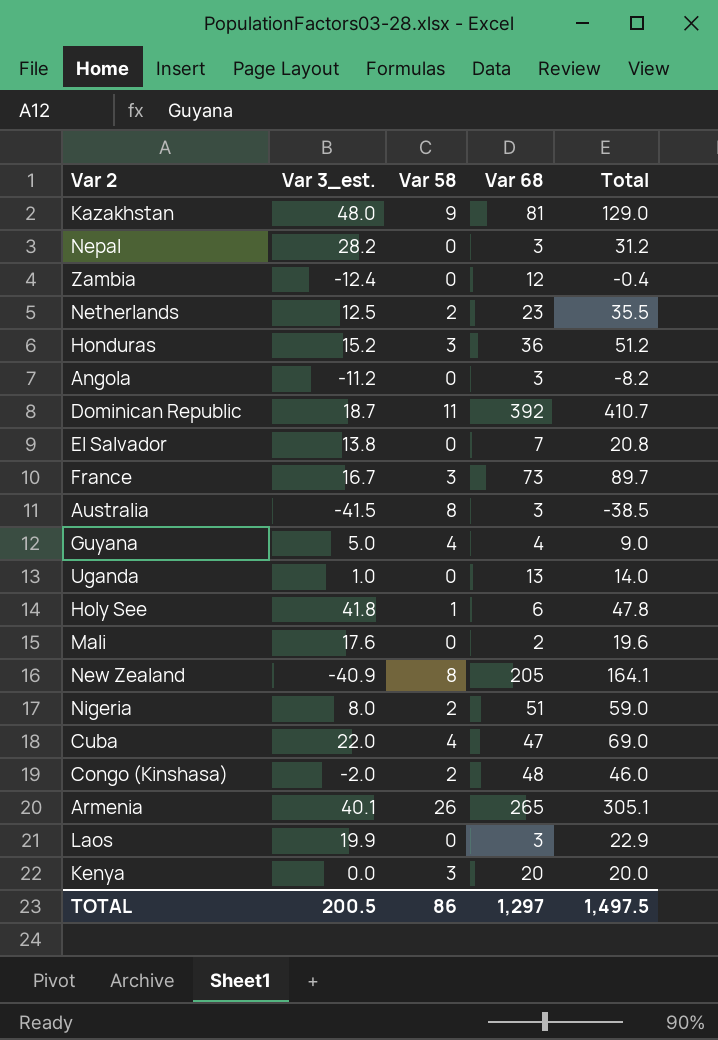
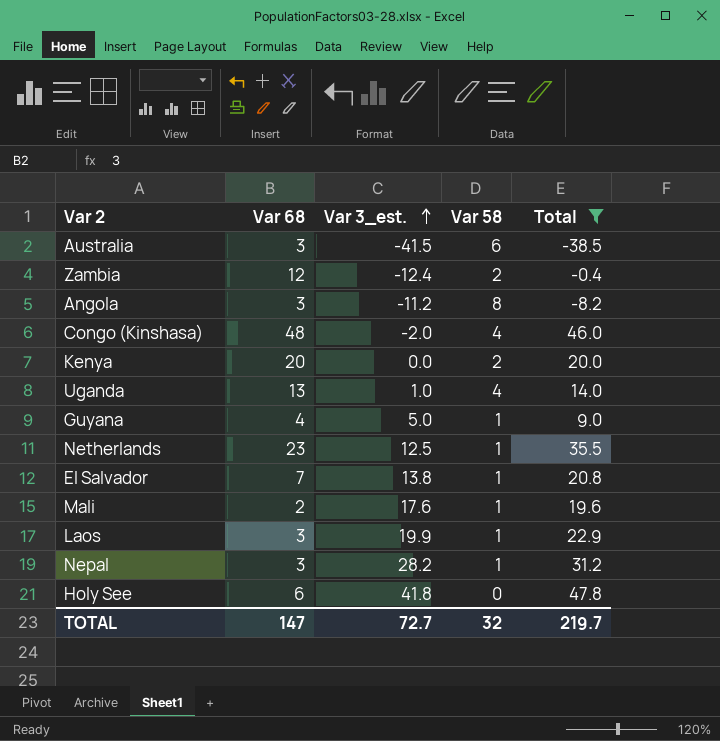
filter: none -> Total <= 47.8
row order: none -> Var 3_est. ascending
column Var 68 | position: 4 -> 2
Australia | Var 58: 8 -> 6
Zambia | Var 58: 0 -> 2
Angola | Var 58: 0 -> 8
Congo (Kinshasa) | Var 58: 2 -> 4
Kenya | Var 58: 3 -> 2
Uganda | Var 58: 0 -> 4
Guyana | Var 58: 4 -> 1
Netherlands | Var 58: 2 -> 1
El Salvador | Var 58: 0 -> 1
Mali | Var 58: 0 -> 1
Laos | Var 58: 0 -> 1
Nepal | Var 58: 0 -> 1
Holy See | Var 58: 1 -> 0
TOTAL | Var 68: 1,297 -> 147
TOTAL | Var 3_est.: 200.5 -> 72.7
TOTAL | Var 58: 86 -> 32
TOTAL | Total: 1,497.5 -> 219.7

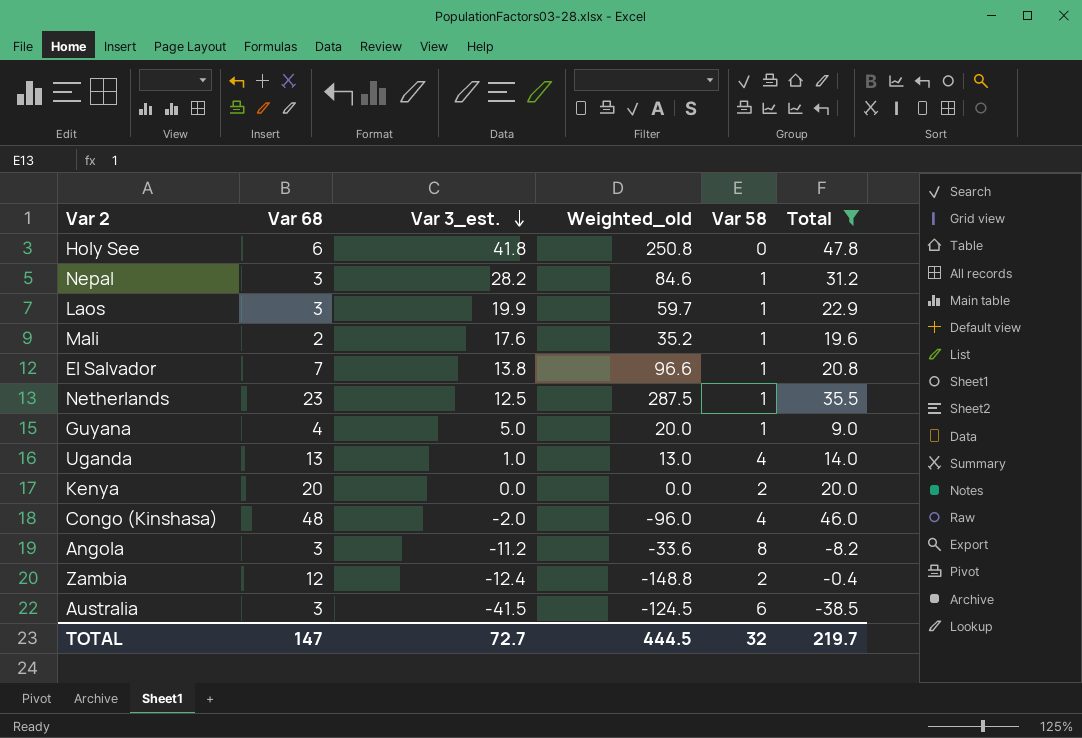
row order: Var 3_est. ascending -> Var 3_est. descending
column Weighted_old | formula: none -> [Var 68] * [Var 3_est.]

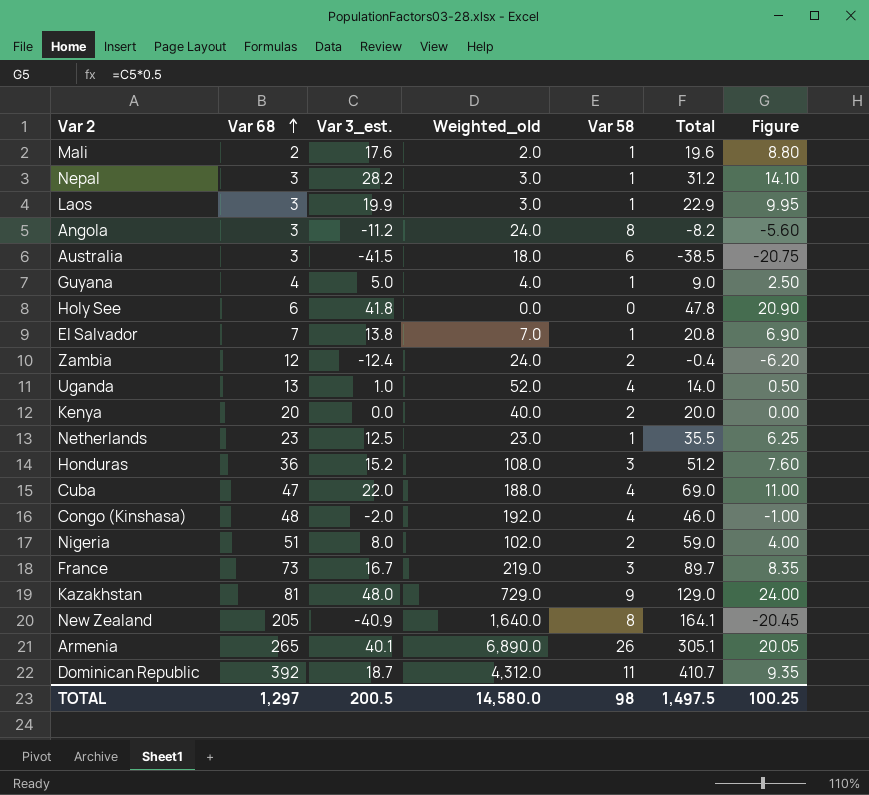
filter: Total <= 47.8 -> none
row order: Var 3_est. descending -> Var 68 ascending
column Weighted_old | formula: [Var 68] * [Var 3_est.] -> [Var 68] * [Var 58]
column Figure | formula: none -> [Var 3_est.] * 0.5
TOTAL | Var 68: 147 -> 1,297
TOTAL | Var 3_est.: 72.7 -> 200.5
TOTAL | Weighted_old: 444.5 -> 14,580.0
TOTAL | Var 58: 32 -> 98
TOTAL | Total: 219.7 -> 1,497.5

